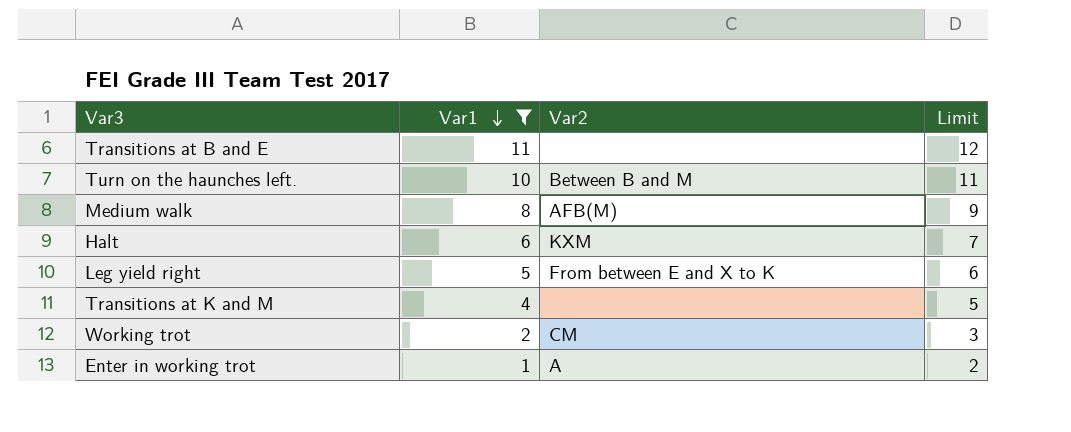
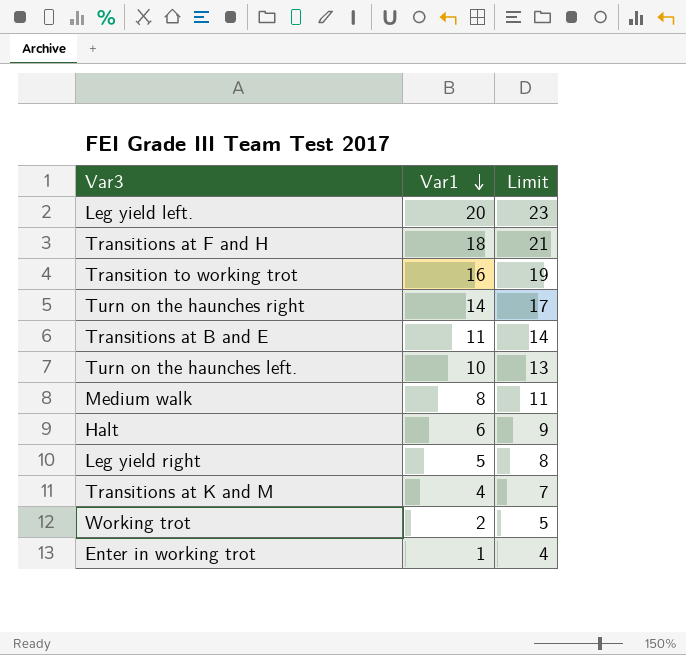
filter: Var1 <= 11 -> none
column Var2 | position: 3 -> none
column Limit | formula: [Var1] + 1 -> [Var1] + 3

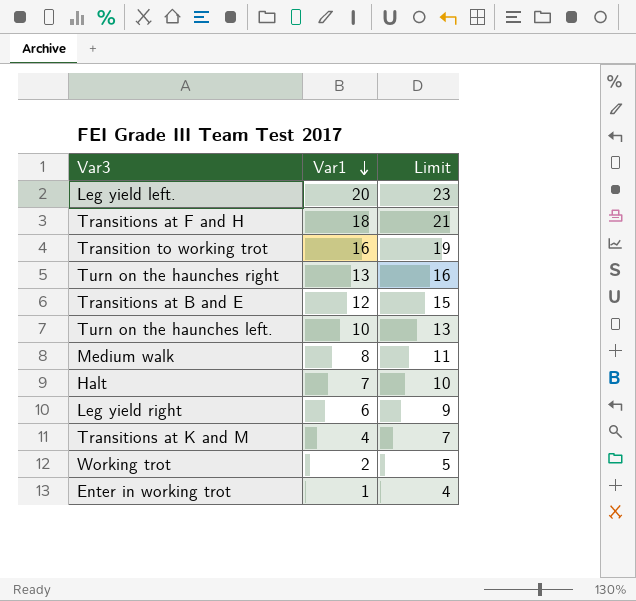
Turn on the haunches right | Var1: 14 -> 13
Turn on the haunches right | Limit: 17 -> 16
Transitions at B and E | Var1: 11 -> 12
Transitions at B and E | Limit: 14 -> 15
Halt | Var1: 6 -> 7
Halt | Limit: 9 -> 10
Leg yield right | Var1: 5 -> 6
Leg yield right | Limit: 8 -> 9

